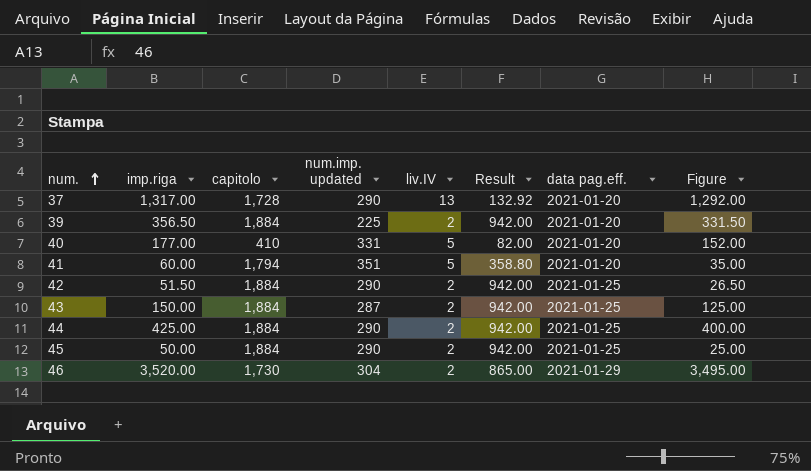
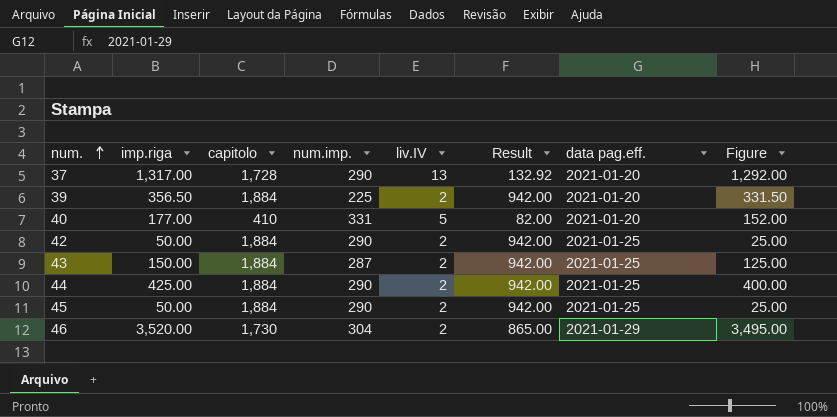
column name: num.imp. updated -> num.imp.
row 41: 60.00 | 1,794 | 351 | 5 | 358.80 | 2021-01-20 | 35.00 -> none
42 | imp.riga: 51.50 -> 50.00
42 | Figure: 26.50 -> 25.00

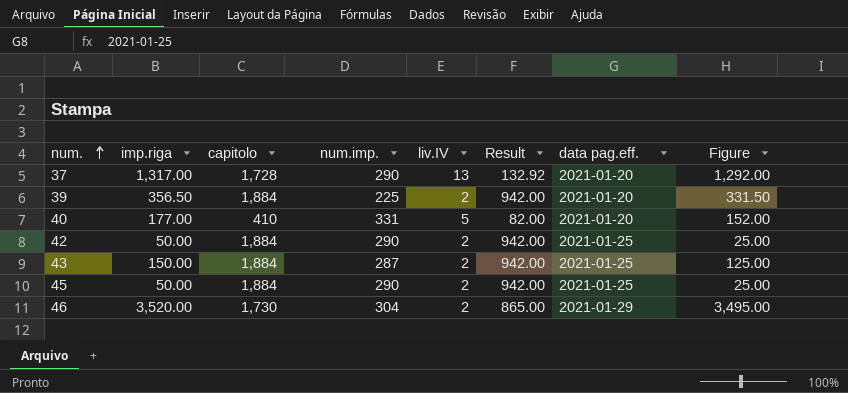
row 44: 425.00 | 1,884 | 290 | 2 | 942.00 | 2021-01-25 | 400.00 -> none

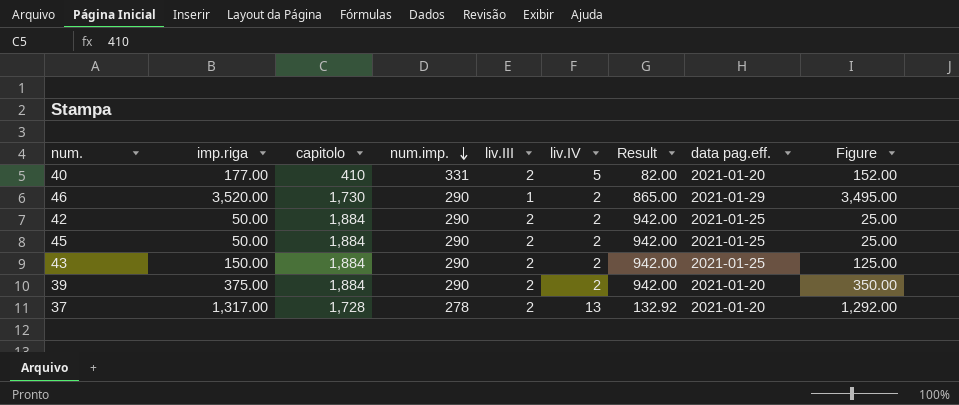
row order: num. ascending -> num.imp. descending
column liv.III | position: none -> 5
46 | num.imp.: 304 -> 290
43 | num.imp.: 287 -> 290
39 | imp.riga: 356.50 -> 375.00
39 | num.imp.: 225 -> 290
39 | Figure: 331.50 -> 350.00
37 | num.imp.: 290 -> 278

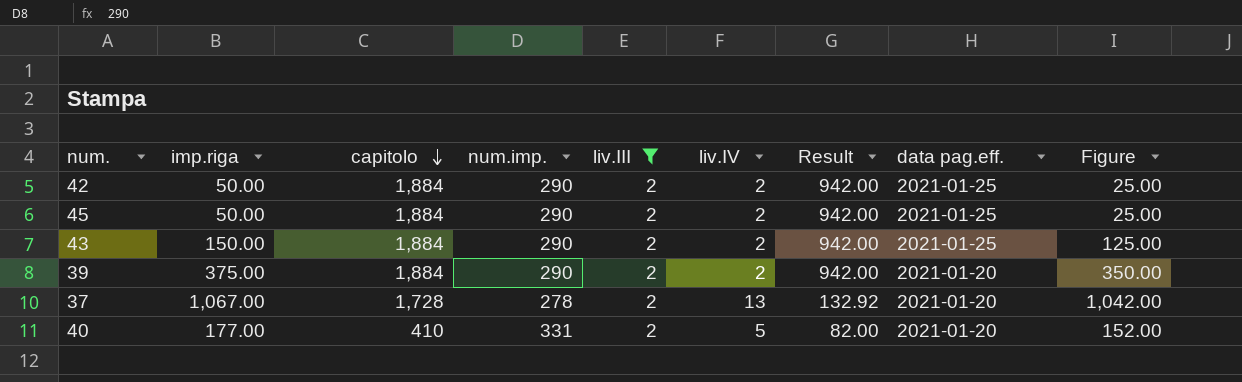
filter: none -> liv.III = 2
row order: num.imp. descending -> capitolo descending
37 | imp.riga: 1,317.00 -> 1,067.00
37 | Figure: 1,292.00 -> 1,042.00

